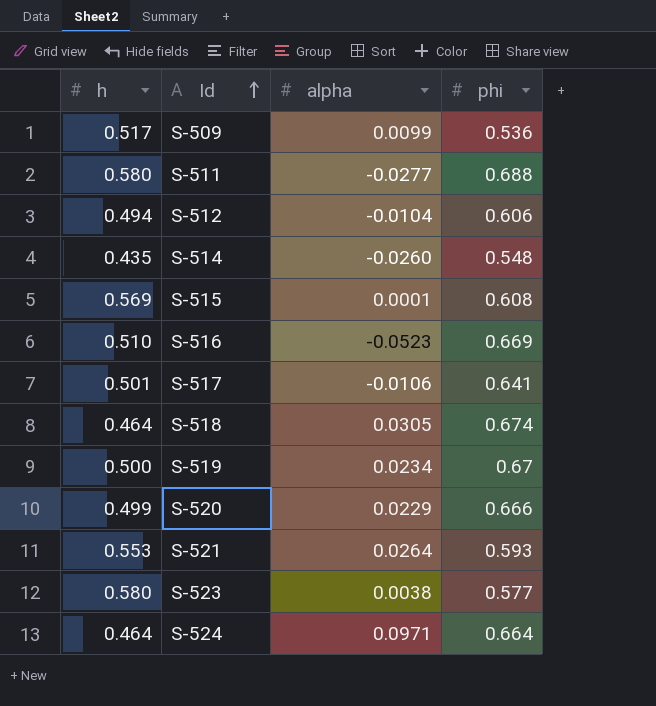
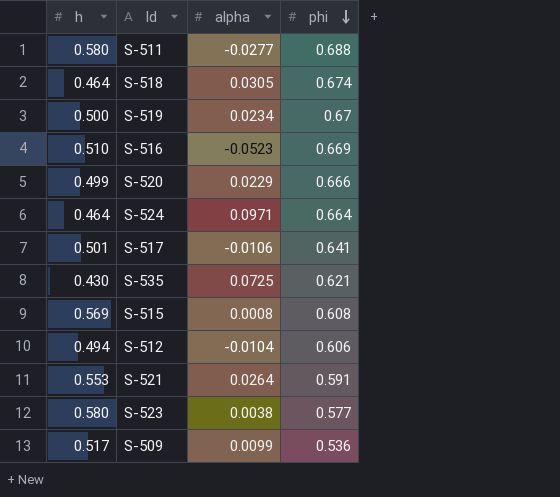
row order: Id ascending -> phi descending
row S-514: 0.435 | -0.0260 | 0.548 -> none
row S-535: none -> 0.430 | 0.0725 | 0.621
S-515 | alpha: 0.0001 -> 0.0008
S-521 | phi: 0.593 -> 0.591

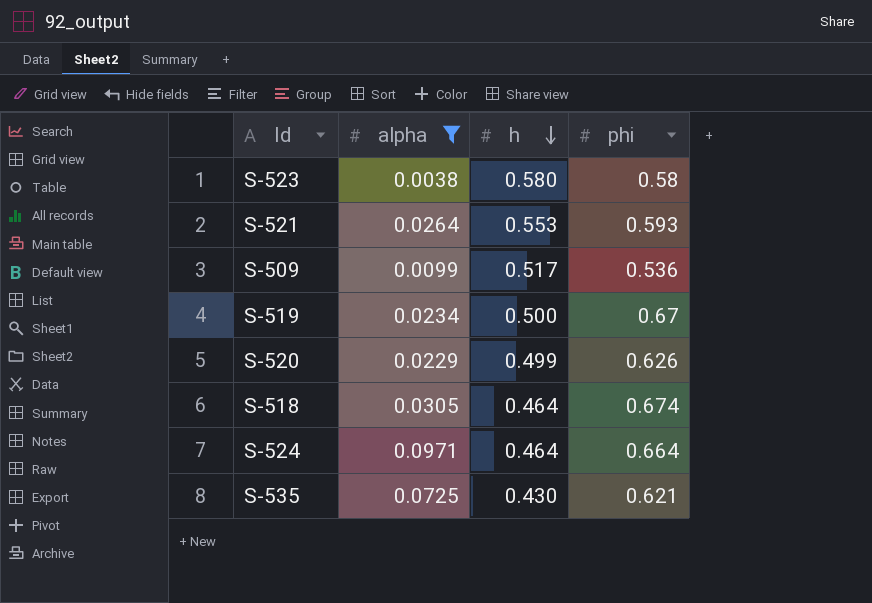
filter: none -> alpha >= 0.0038
row order: phi descending -> h descending
column h | position: 1 -> 3
S-523 | phi: 0.577 -> 0.58
S-521 | phi: 0.591 -> 0.593
S-520 | phi: 0.666 -> 0.626

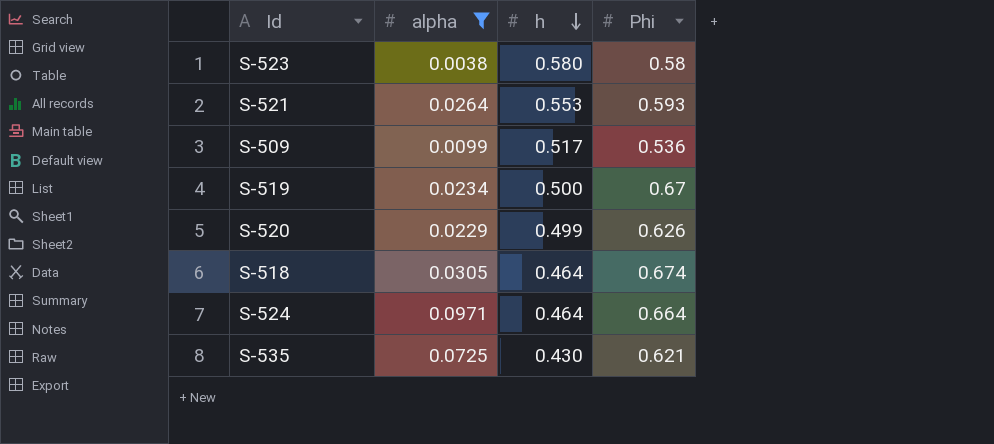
column name: phi -> Phi

